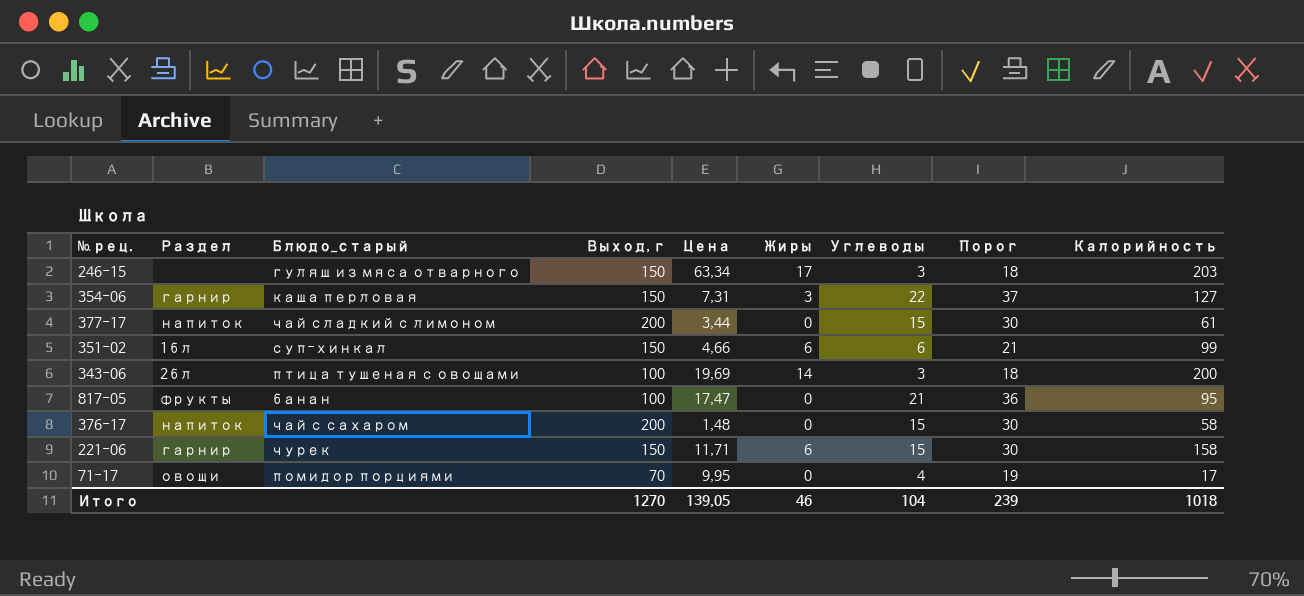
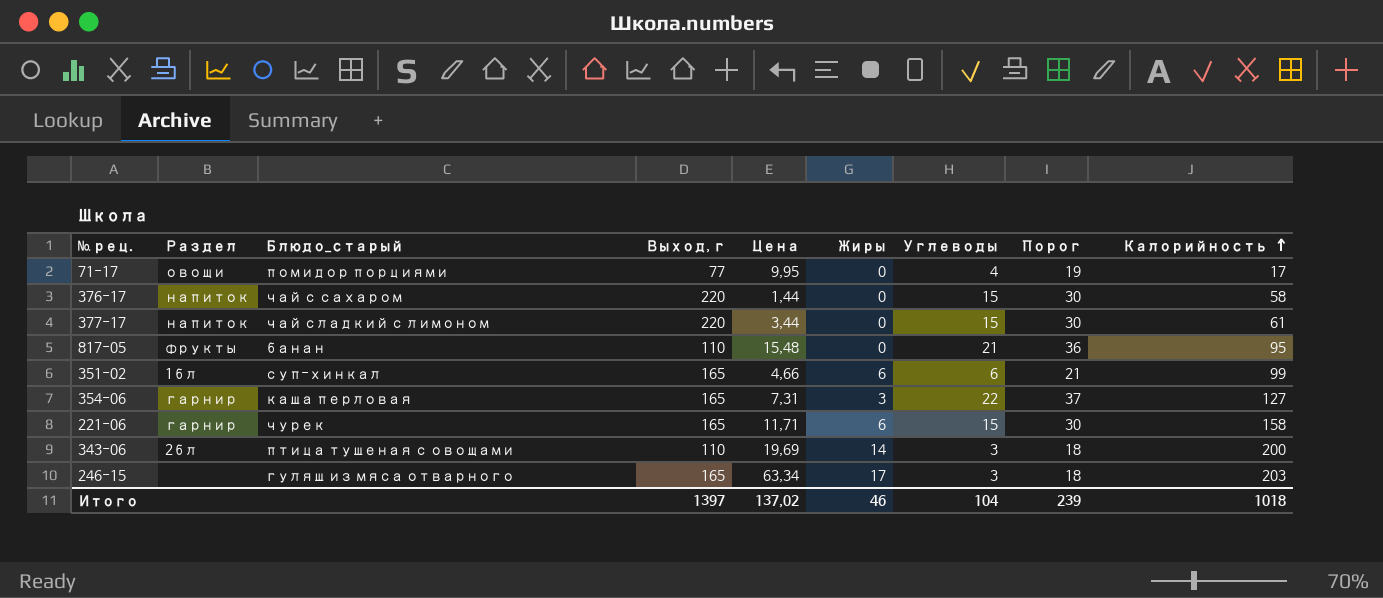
row order: none -> Калорийность ascending
71-17 | Выход, г: 70 -> 77
376-17 | Выход, г: 200 -> 220
376-17 | Цена: 1,48 -> 1,44
377-17 | Выход, г: 200 -> 220
817-05 | Выход, г: 100 -> 110
817-05 | Цена: 17,47 -> 15,48
351-02 | Выход, г: 150 -> 165
354-06 | Выход, г: 150 -> 165
221-06 | Выход, г: 150 -> 165
343-06 | Выход, г: 100 -> 110
246-15 | Выход, г: 150 -> 165
Итого | Выход, г: 1270 -> 1397
Итого | Цена: 139,05 -> 137,02

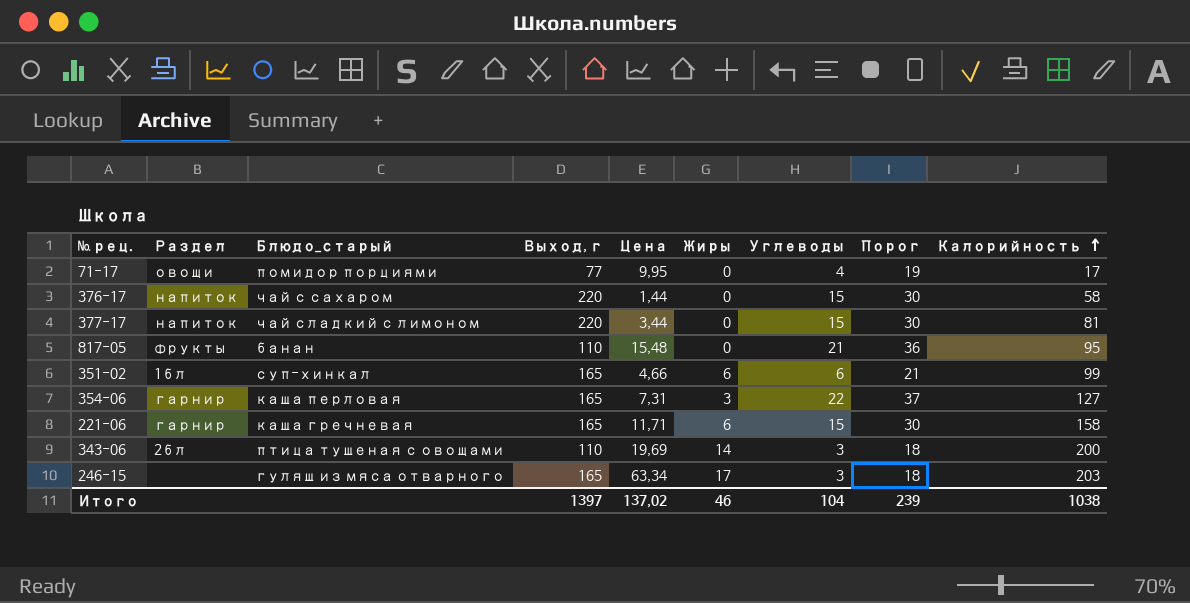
377-17 | Калорийность: 61 -> 81
221-06 | Блюдо_старый: чурек -> каша гречневая
Итого | Калорийность: 1018 -> 1038

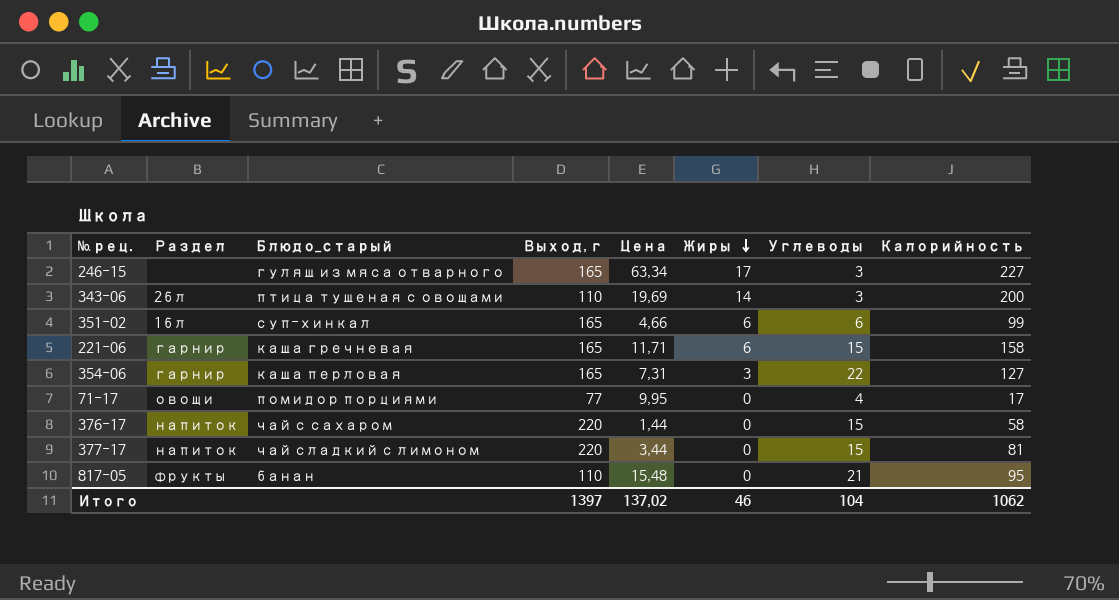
row order: Калорийность ascending -> Жиры descending
column Порог | formula: [Углеводы] + 15 -> none
246-15 | Калорийность: 203 -> 227
Итого | Калорийность: 1038 -> 1062

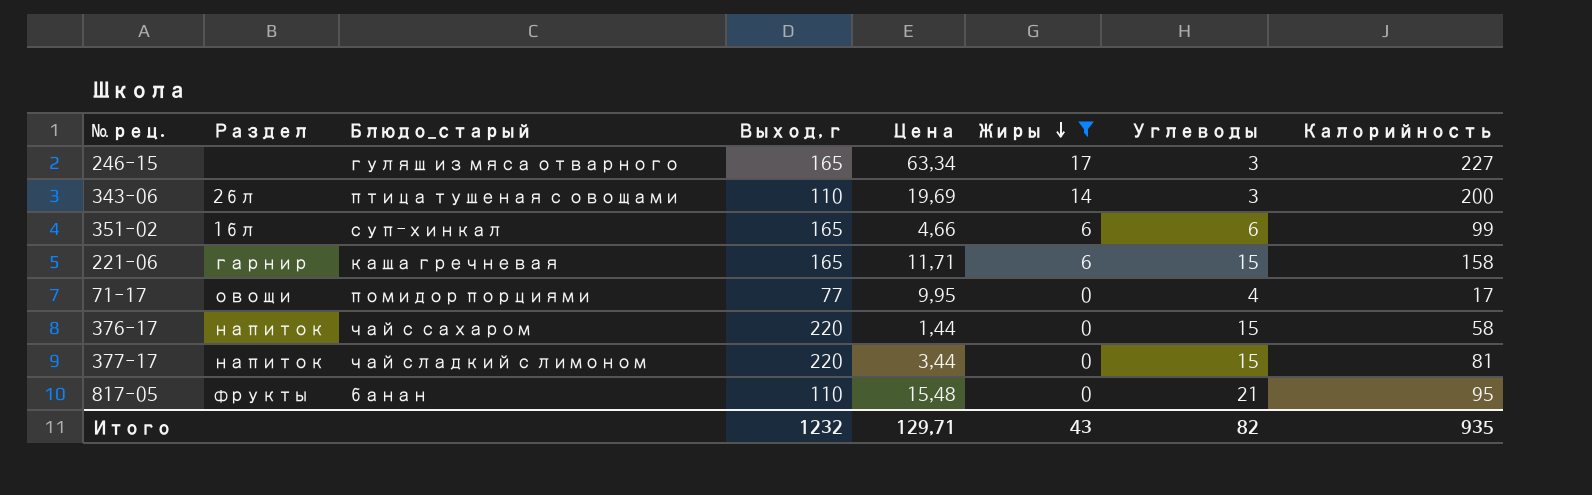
filter: none -> Жиры != 3
Итого | Выход, г: 1397 -> 1232
Итого | Цена: 137,02 -> 129,71
Итого | Жиры: 46 -> 43
Итого | Углеводы: 104 -> 82
Итого | Калорийность: 1062 -> 935

